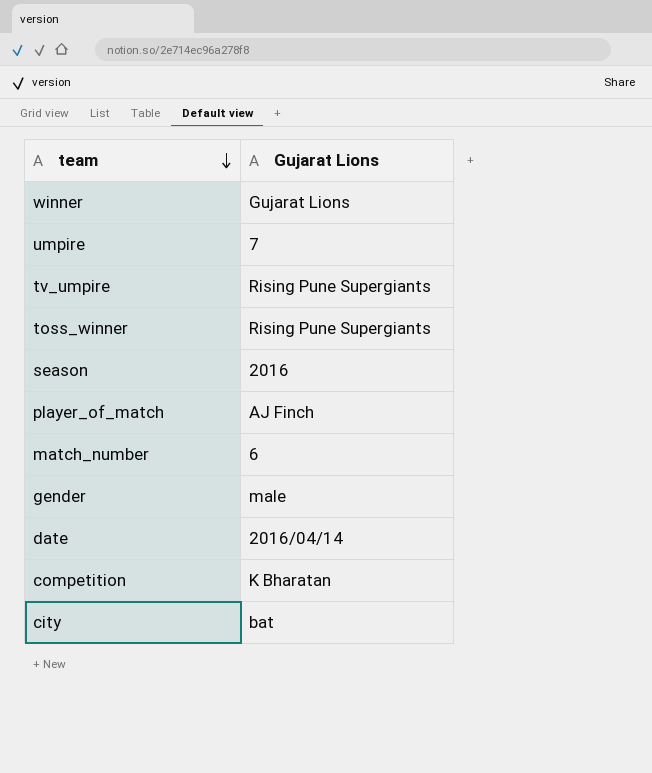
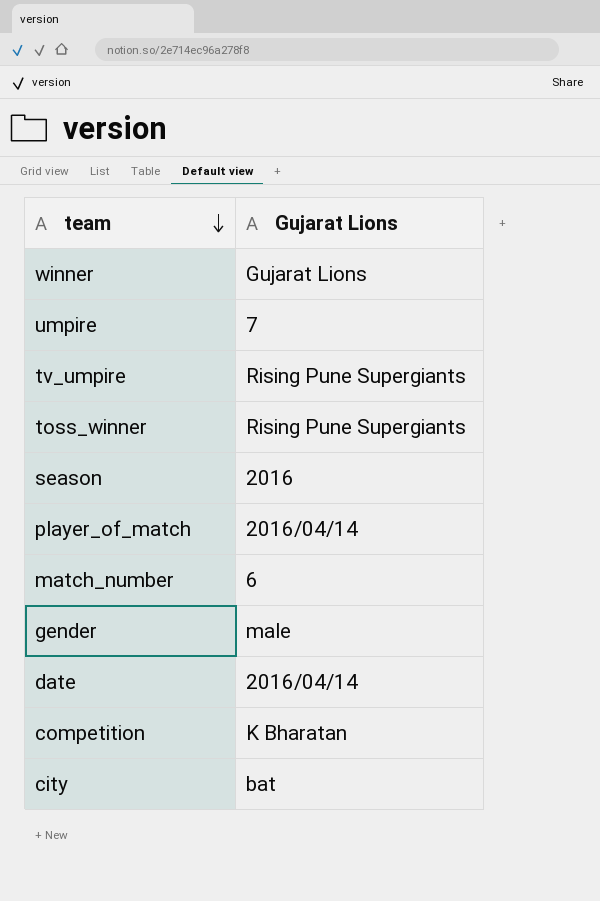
player_of_match | Gujarat Lions: AJ Finch -> 2016/04/14

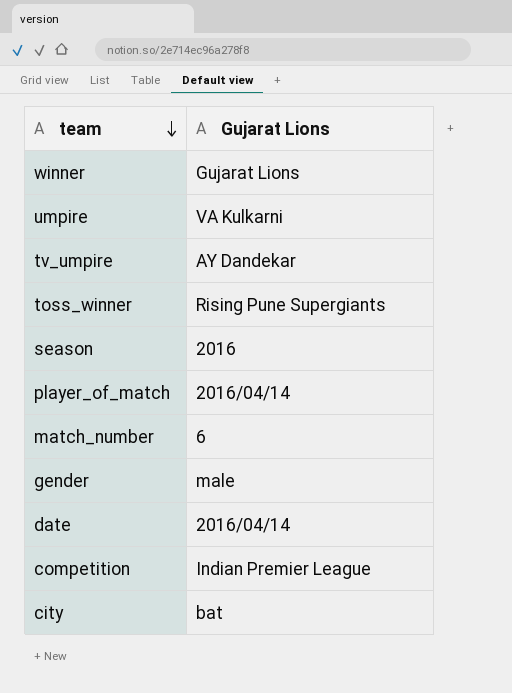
umpire | Gujarat Lions: 7 -> VA Kulkarni
tv_umpire | Gujarat Lions: Rising Pune Supergiants -> AY Dandekar
competition | Gujarat Lions: K Bharatan -> Indian Premier League

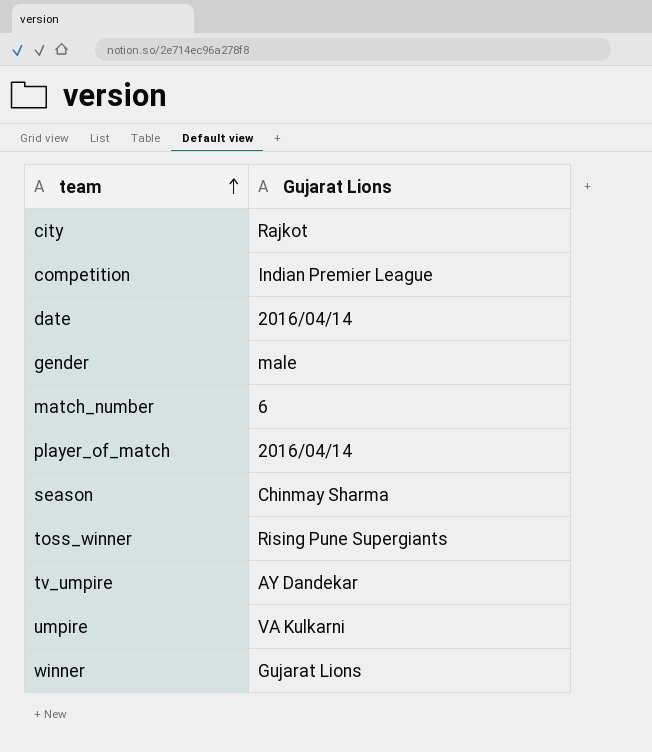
row order: team descending -> team ascending
city | Gujarat Lions: bat -> Rajkot
season | Gujarat Lions: 2016 -> Chinmay Sharma

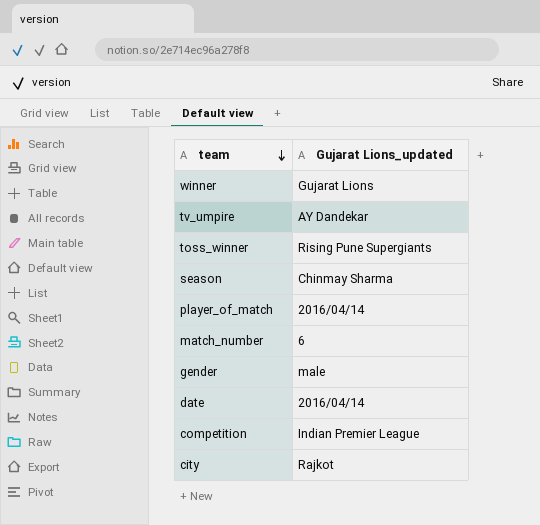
row order: team ascending -> team descending
column name: Gujarat Lions -> Gujarat Lions_updated
row umpire: VA Kulkarni -> none

